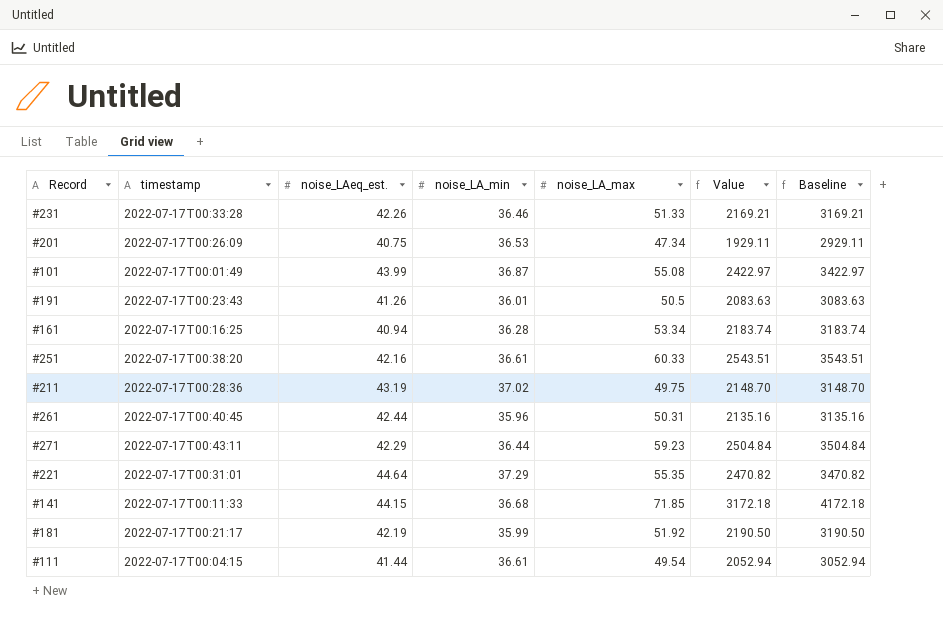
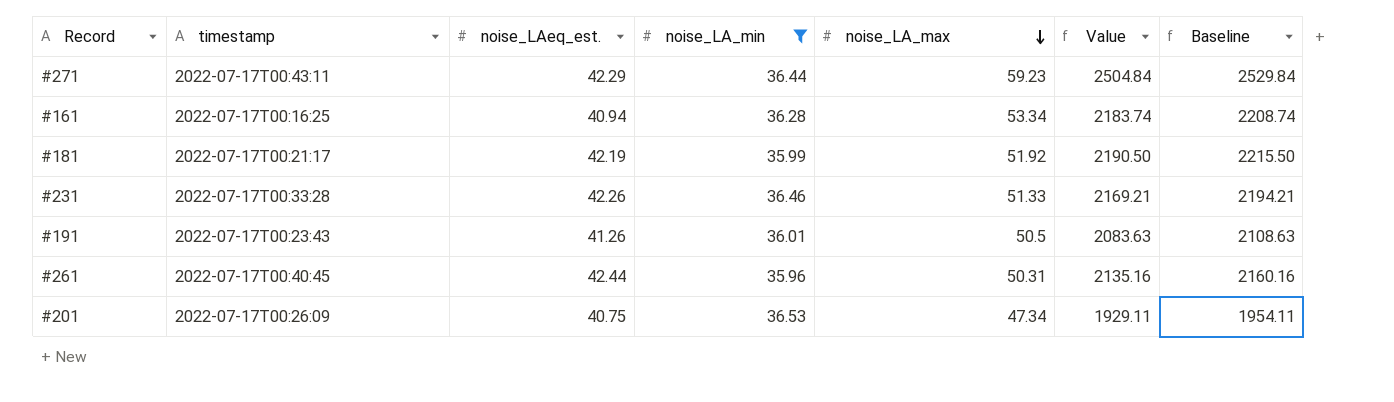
filter: none -> noise_LA_min <= 36.53
row order: none -> noise_LA_max descending
column Baseline | formula: [Value] + 1000 -> [Value] + 25

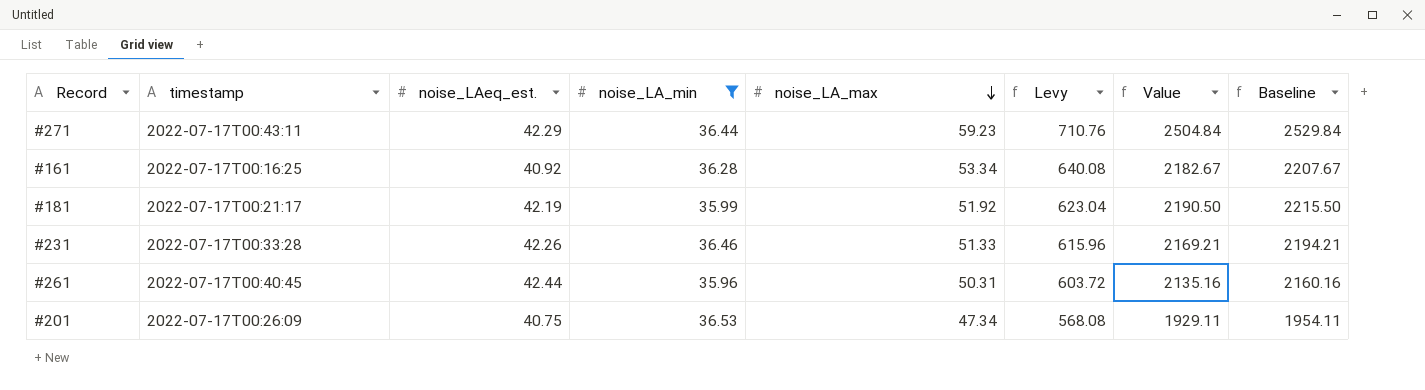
column Levy | formula: none -> [noise_LA_max] * 12
row #191: 2022-07-17T00:23:43 | 41.26 | 36.01 | 50.5 | 2083.63 | 2108.63 -> none
#161 | noise_LAeq_est.: 40.94 -> 40.92
#161 | Value: 2183.74 -> 2182.67
#161 | Baseline: 2208.74 -> 2207.67

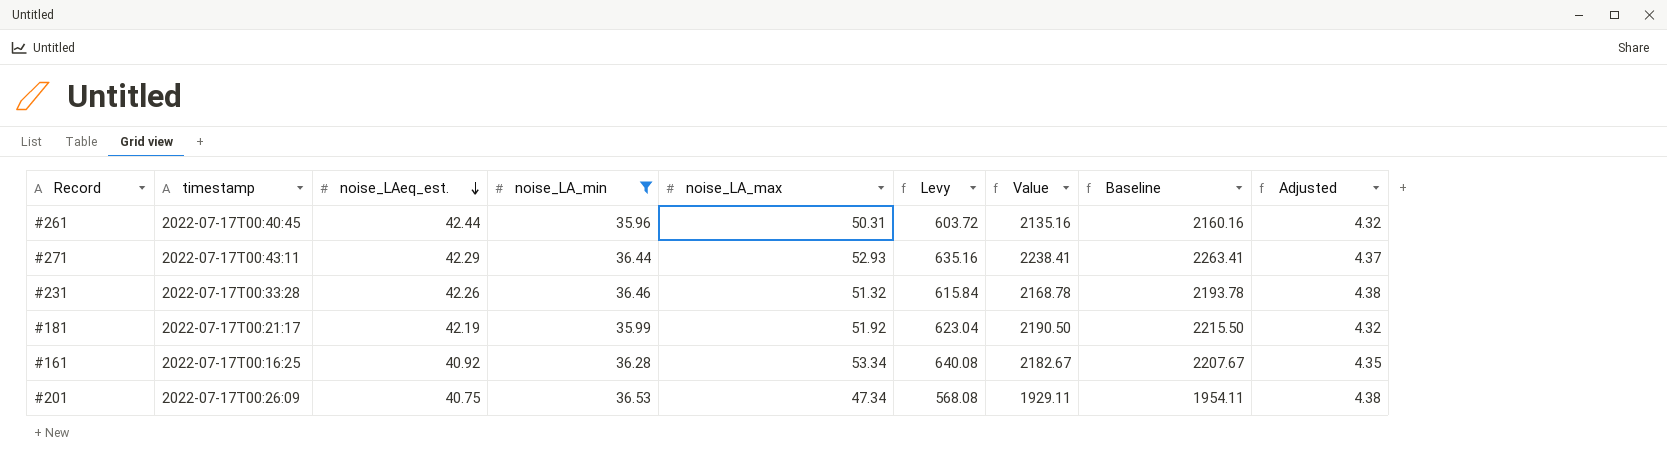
row order: noise_LA_max descending -> noise_LAeq_est. descending
column Adjusted | formula: none -> [noise_LA_min] * 0.12
#271 | noise_LA_max: 59.23 -> 52.93
#271 | Levy: 710.76 -> 635.16
#271 | Value: 2504.84 -> 2238.41
#271 | Baseline: 2529.84 -> 2263.41
#231 | noise_LA_max: 51.33 -> 51.32
#231 | Levy: 615.96 -> 615.84
#231 | Value: 2169.21 -> 2168.78
#231 | Baseline: 2194.21 -> 2193.78

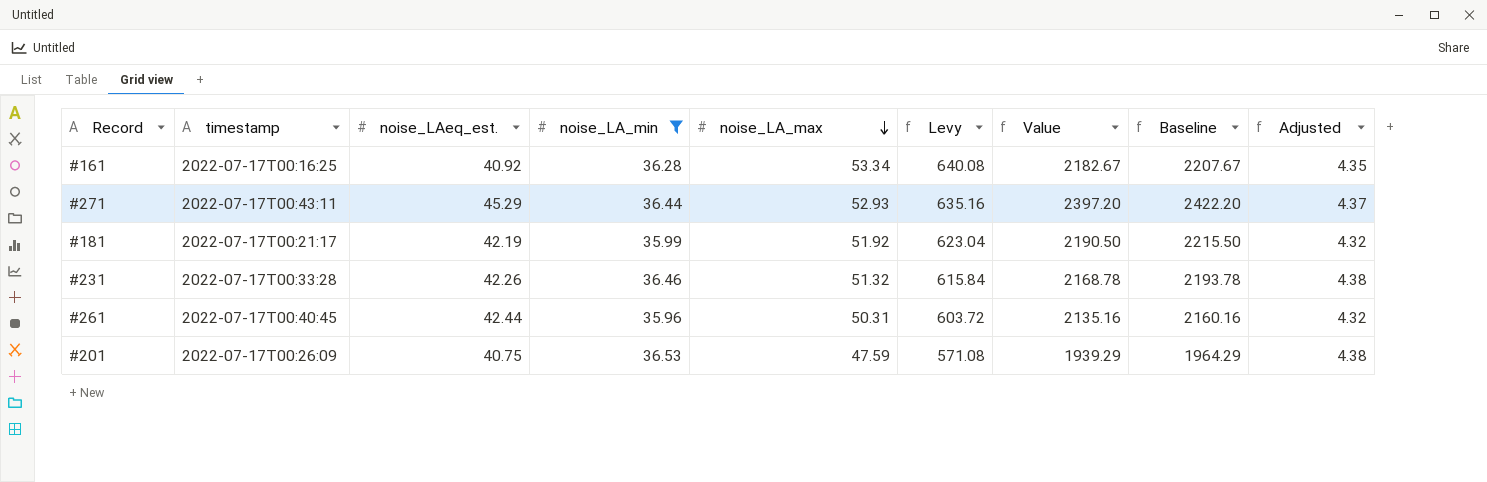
row order: noise_LAeq_est. descending -> noise_LA_max descending
#271 | noise_LAeq_est.: 42.29 -> 45.29
#271 | Value: 2238.41 -> 2397.20
#271 | Baseline: 2263.41 -> 2422.20
#201 | noise_LA_max: 47.34 -> 47.59
#201 | Levy: 568.08 -> 571.08
#201 | Value: 1929.11 -> 1939.29
#201 | Baseline: 1954.11 -> 1964.29

